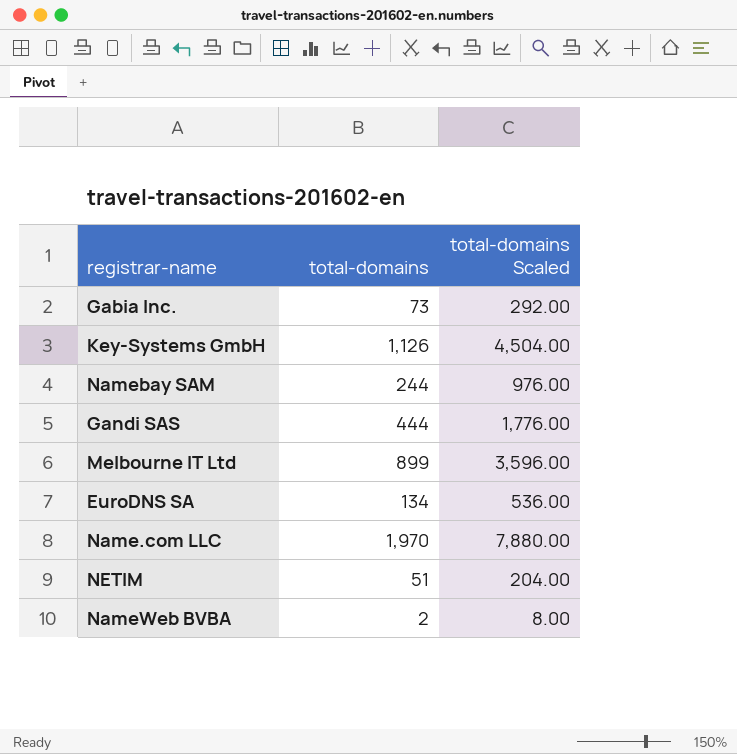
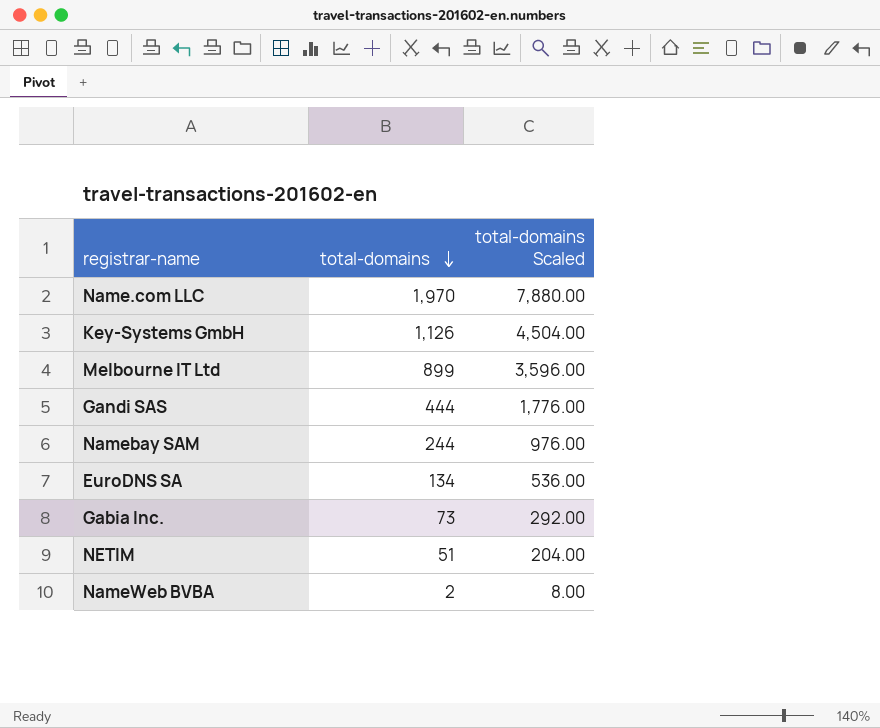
row order: none -> total-domains descending

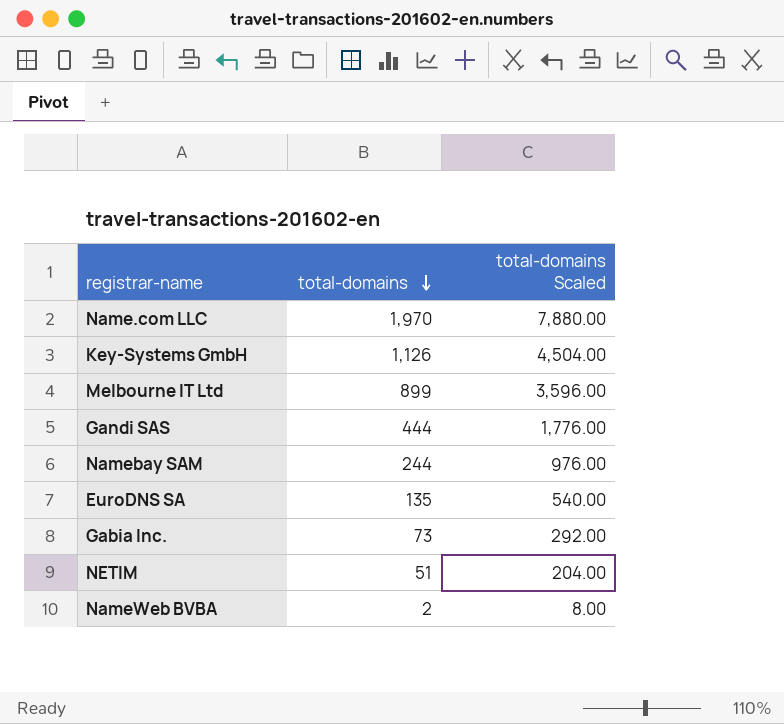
EuroDNS SA | total-domains: 134 -> 135
EuroDNS SA | total-domains Scaled: 536.00 -> 540.00

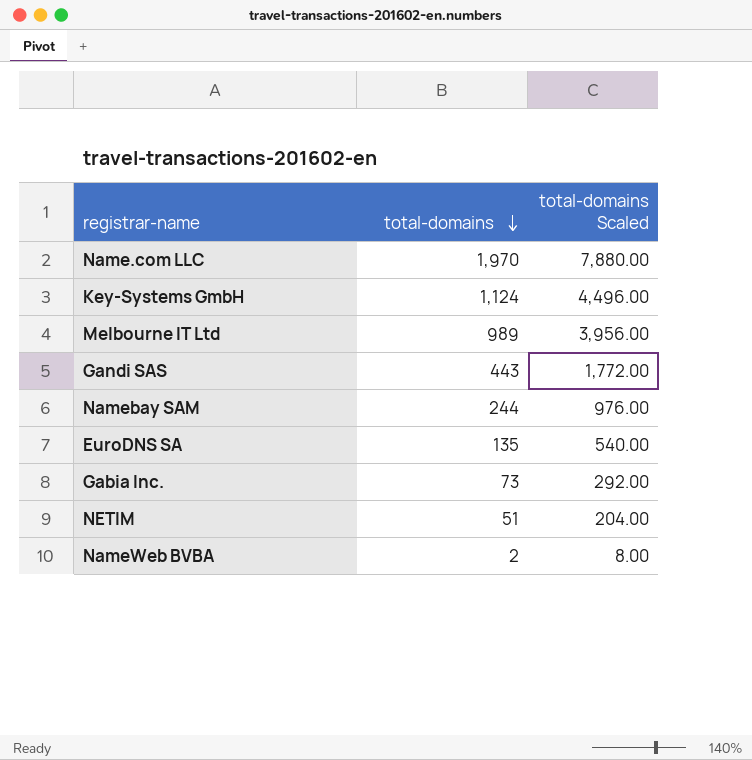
Key-Systems GmbH | total-domains: 1,126 -> 1,124
Key-Systems GmbH | total-domains Scaled: 4,504.00 -> 4,496.00
Melbourne IT Ltd | total-domains: 899 -> 989
Melbourne IT Ltd | total-domains Scaled: 3,596.00 -> 3,956.00
Gandi SAS | total-domains: 444 -> 443
Gandi SAS | total-domains Scaled: 1,776.00 -> 1,772.00

